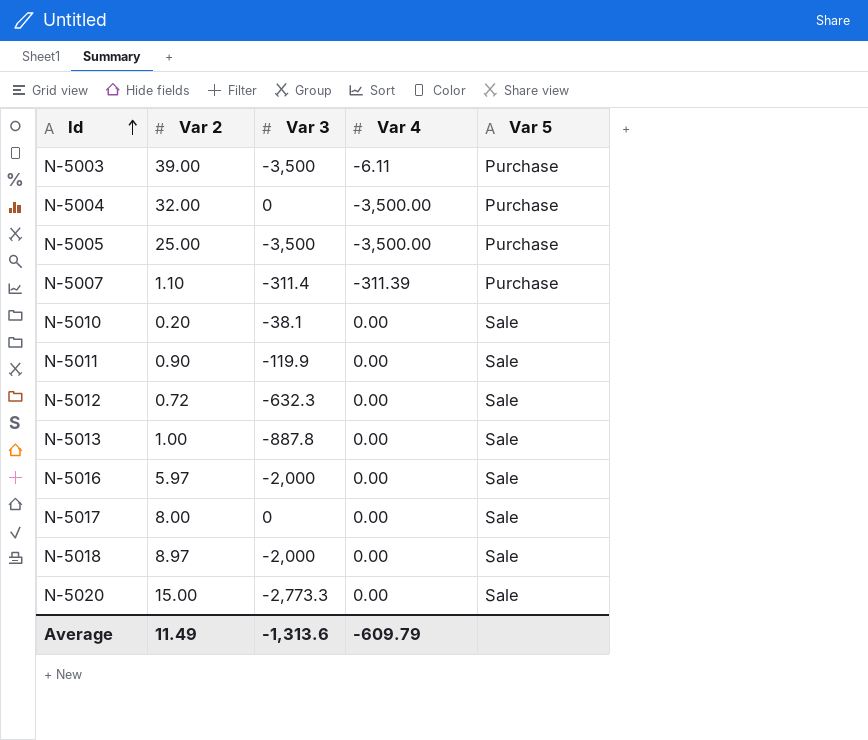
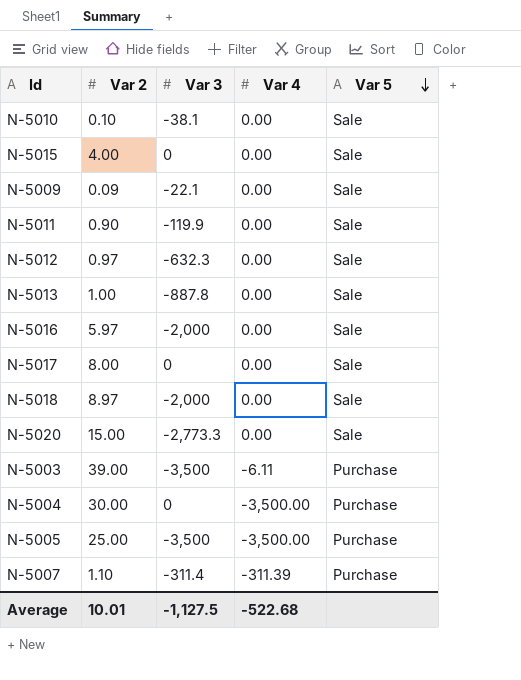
row order: Id ascending -> Var 5 descending
N-5010 | Var 2: 0.20 -> 0.10
row N-5015: none -> 4.00 | 0 | 0.00 | Sale
row N-5009: none -> 0.09 | -22.1 | 0.00 | Sale
N-5012 | Var 2: 0.72 -> 0.97
N-5004 | Var 2: 32.00 -> 30.00
Average | Var 2: 11.49 -> 10.01
Average | Var 3: -1,313.6 -> -1,127.5
Average | Var 4: -609.79 -> -522.68

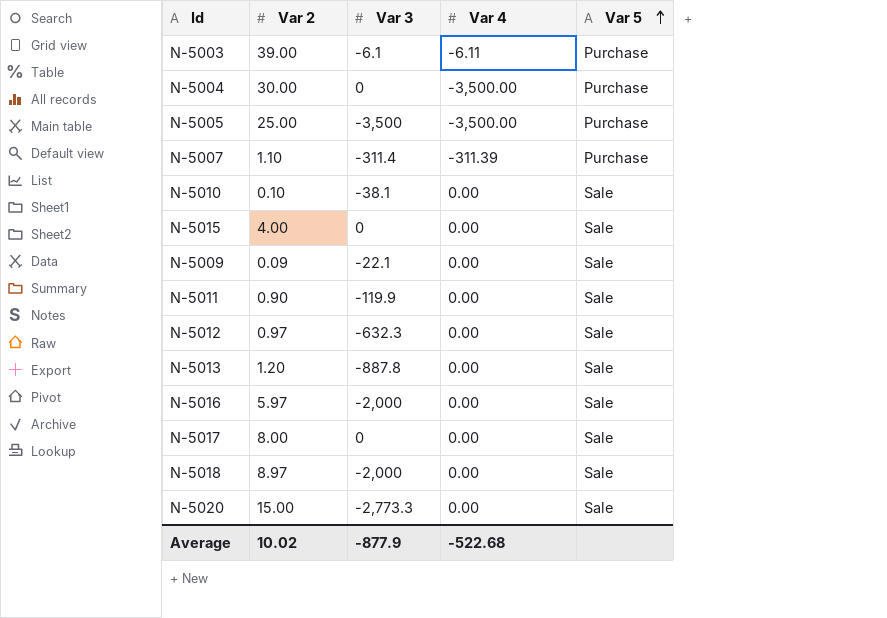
row order: Var 5 descending -> Var 5 ascending
N-5003 | Var 3: -3,500 -> -6.1
N-5013 | Var 2: 1.00 -> 1.20
Average | Var 2: 10.01 -> 10.02
Average | Var 3: -1,127.5 -> -877.9

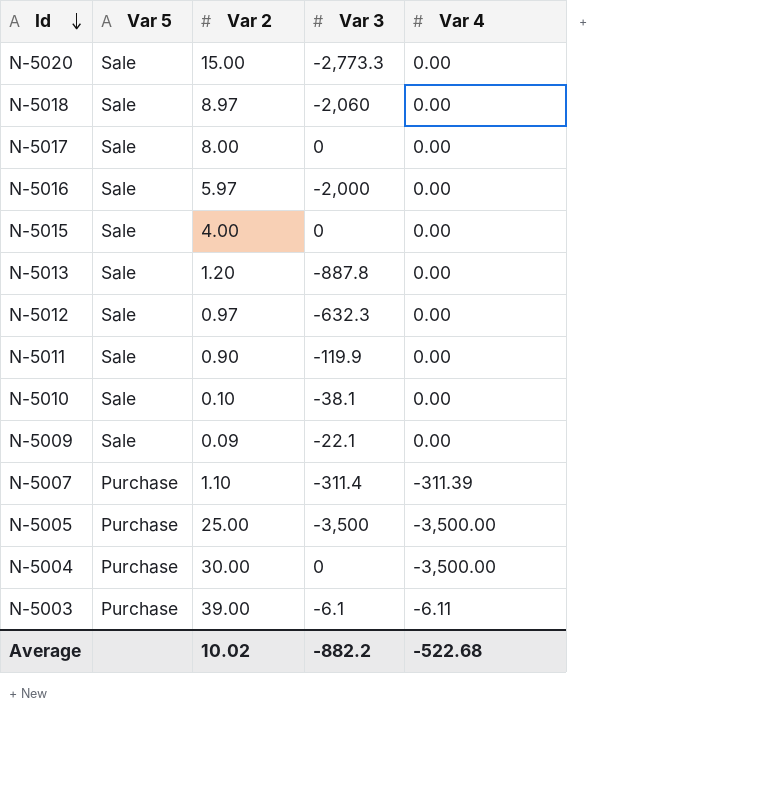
row order: Var 5 ascending -> Id descending
column Var 5 | position: 5 -> 2
N-5018 | Var 3: -2,000 -> -2,060
Average | Var 3: -877.9 -> -882.2

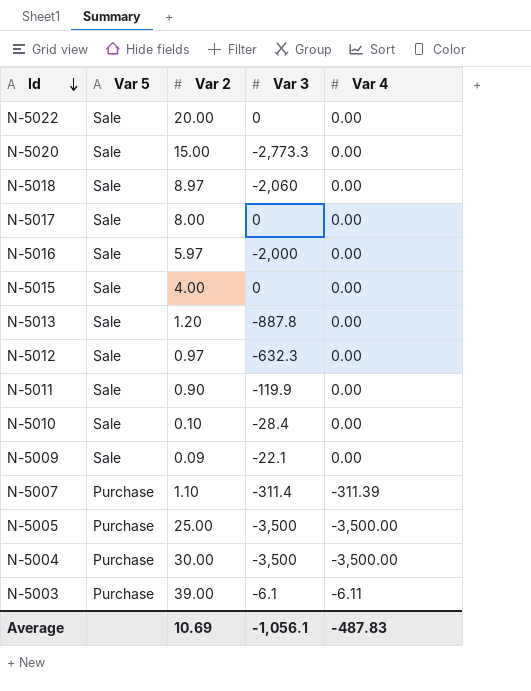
row N-5022: none -> Sale | 20.00 | 0 | 0.00
N-5010 | Var 3: -38.1 -> -28.4
N-5004 | Var 3: 0 -> -3,500
Average | Var 2: 10.02 -> 10.69
Average | Var 3: -882.2 -> -1,056.1
Average | Var 4: -522.68 -> -487.83

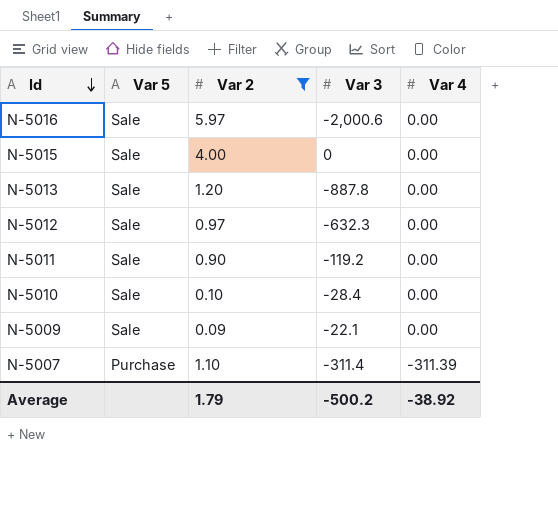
filter: none -> Var 2 <= 5.97
N-5016 | Var 3: -2,000 -> -2,000.6
N-5011 | Var 3: -119.9 -> -119.2
Average | Var 2: 10.69 -> 1.79
Average | Var 3: -1,056.1 -> -500.2
Average | Var 4: -487.83 -> -38.92

